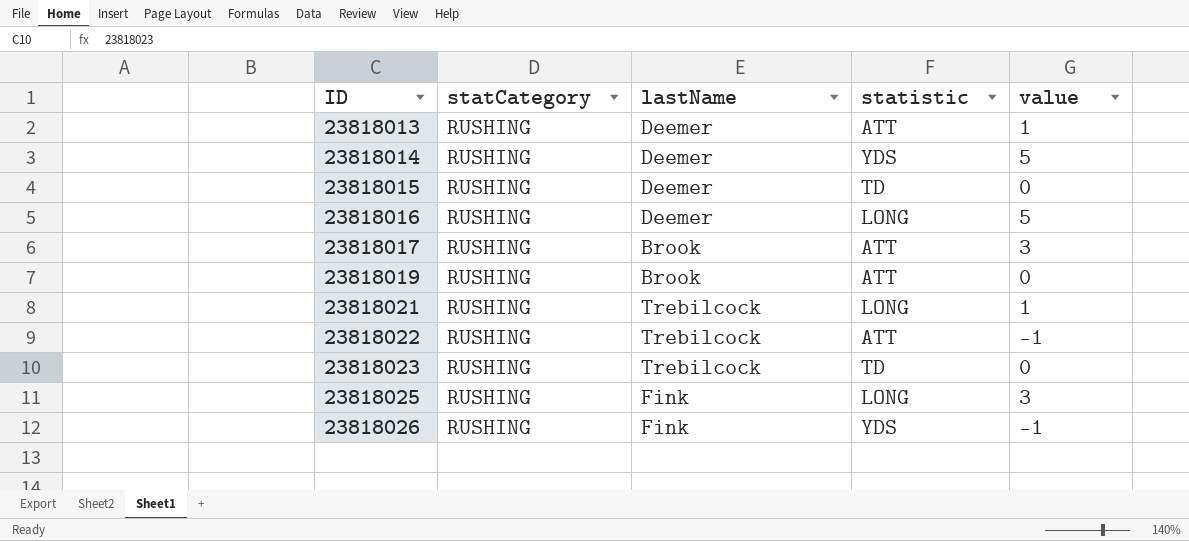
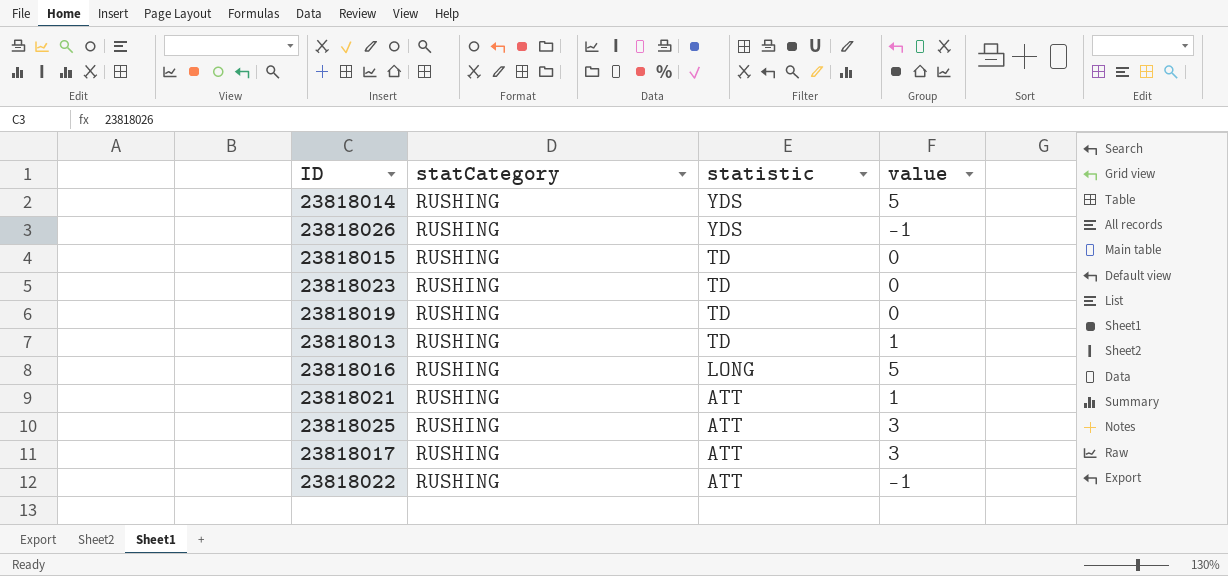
row order: ID ascending -> statistic descending
column lastName | position: 3 -> none
23818019 | statistic: ATT -> TD
23818013 | statistic: ATT -> TD
23818021 | statistic: LONG -> ATT
23818025 | statistic: LONG -> ATT

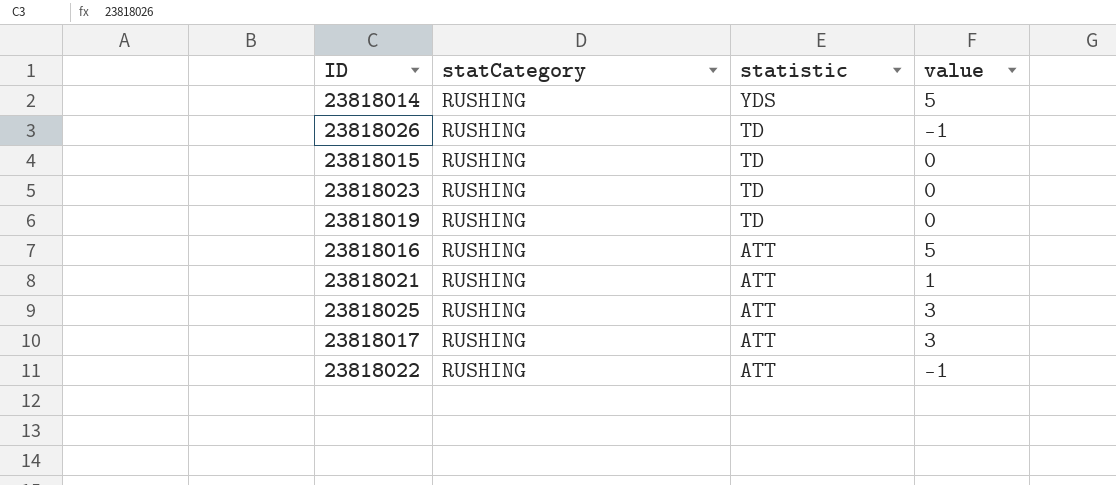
row 23818013: RUSHING | TD | 1 -> none
23818026 | statistic: YDS -> TD
23818016 | statistic: LONG -> ATT

